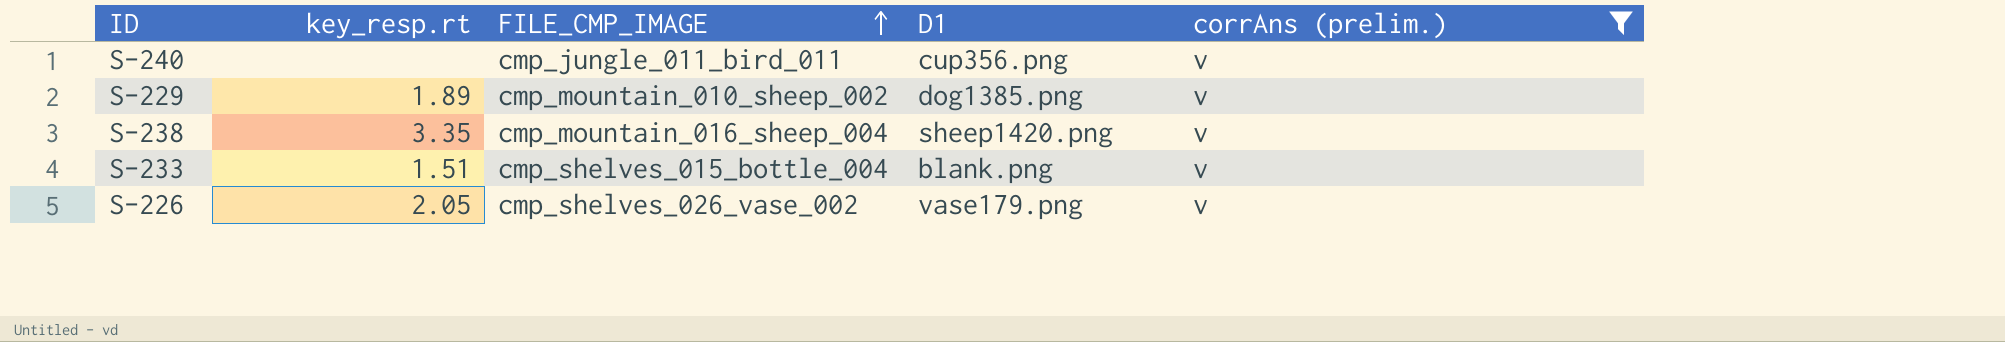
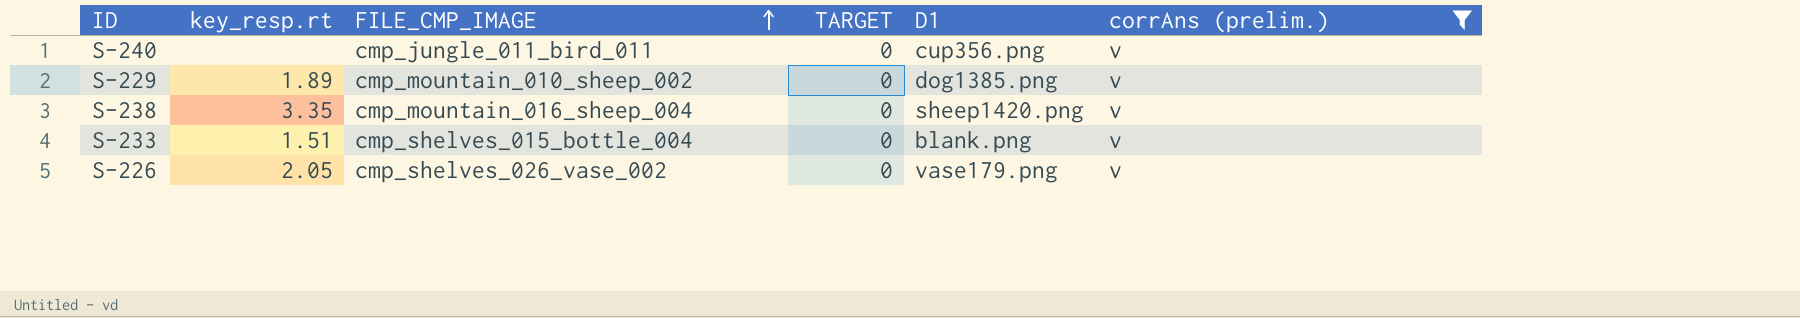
column TARGET | position: none -> 4

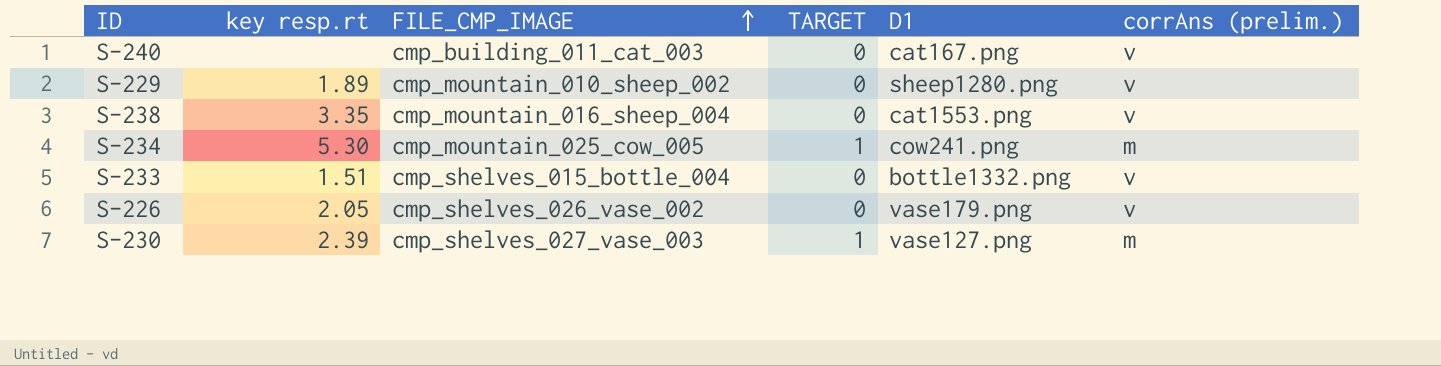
filter: corrAns (prelim.) = v -> none
column name: key_resp.rt -> key resp.rt
S-240 | FILE_CMP_IMAGE: cmp_jungle_011_bird_011 -> cmp_building_011_cat_003
S-240 | D1: cup356.png -> cat167.png
S-229 | D1: dog1385.png -> sheep1280.png
S-238 | D1: sheep1420.png -> cat1553.png
S-233 | D1: blank.png -> bottle1332.png

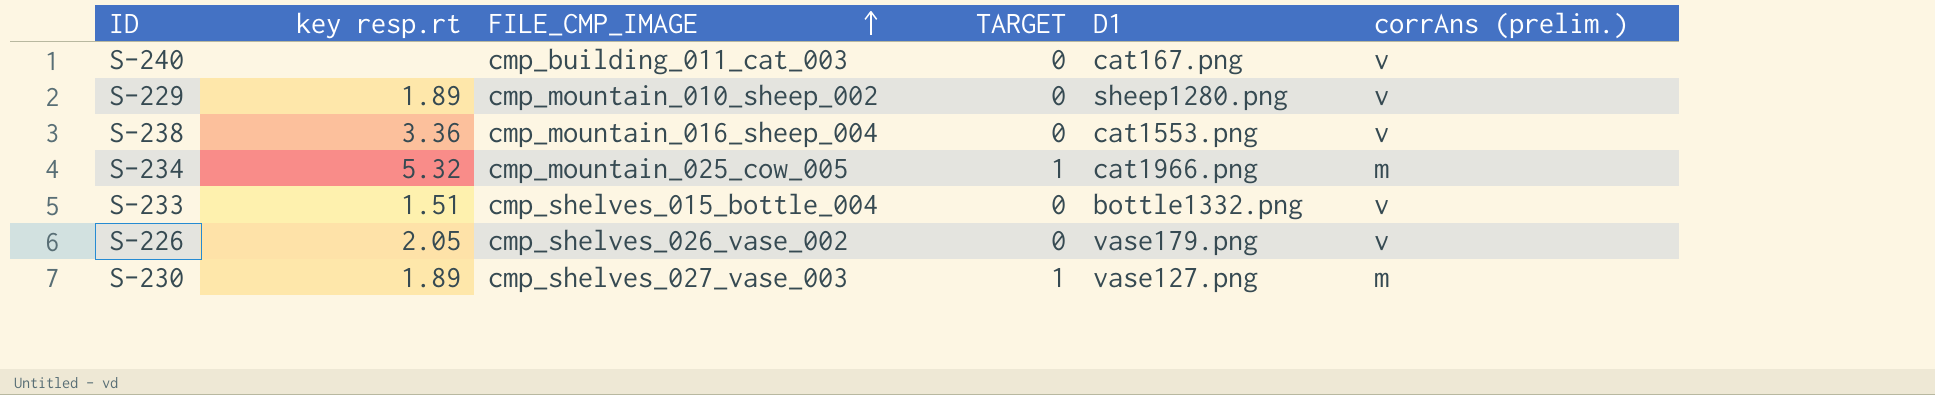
S-238 | key resp.rt: 3.35 -> 3.36
S-234 | key resp.rt: 5.30 -> 5.32
S-234 | D1: cow241.png -> cat1966.png
S-230 | key resp.rt: 2.39 -> 1.89

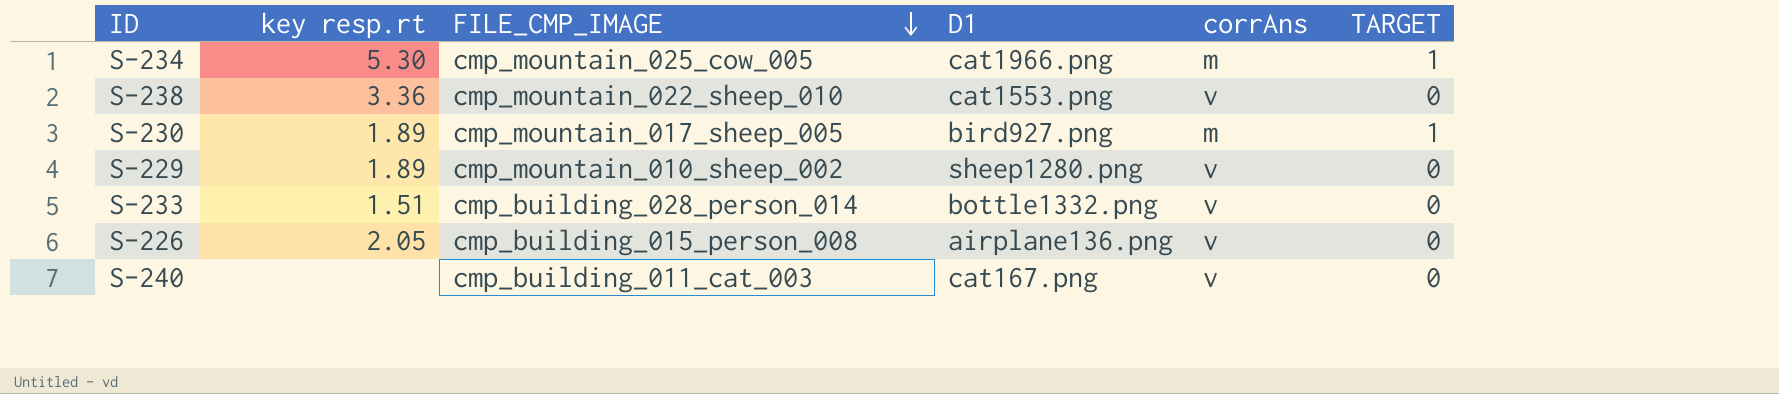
row order: FILE_CMP_IMAGE ascending -> FILE_CMP_IMAGE descending
column name: corrAns (prelim.) -> corrAns
column TARGET | position: 4 -> 6
S-234 | key resp.rt: 5.32 -> 5.30
S-238 | FILE_CMP_IMAGE: cmp_mountain_016_sheep_004 -> cmp_mountain_022_sheep_010
S-230 | FILE_CMP_IMAGE: cmp_shelves_027_vase_003 -> cmp_mountain_017_sheep_005
S-230 | D1: vase127.png -> bird927.png
S-233 | FILE_CMP_IMAGE: cmp_shelves_015_bottle_004 -> cmp_building_028_person_014
S-226 | FILE_CMP_IMAGE: cmp_shelves_026_vase_002 -> cmp_building_015_person_008
S-226 | D1: vase179.png -> airplane136.png

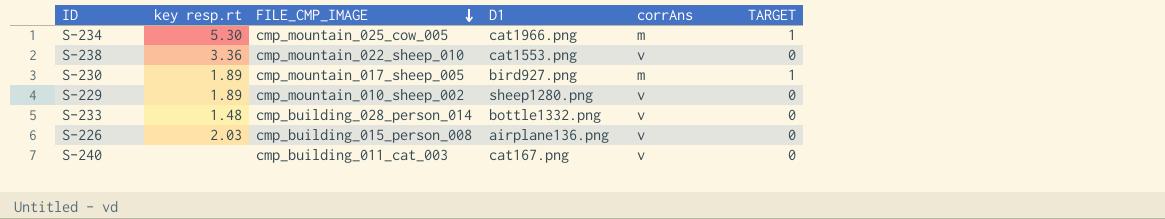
S-233 | key resp.rt: 1.51 -> 1.48
S-226 | key resp.rt: 2.05 -> 2.03

